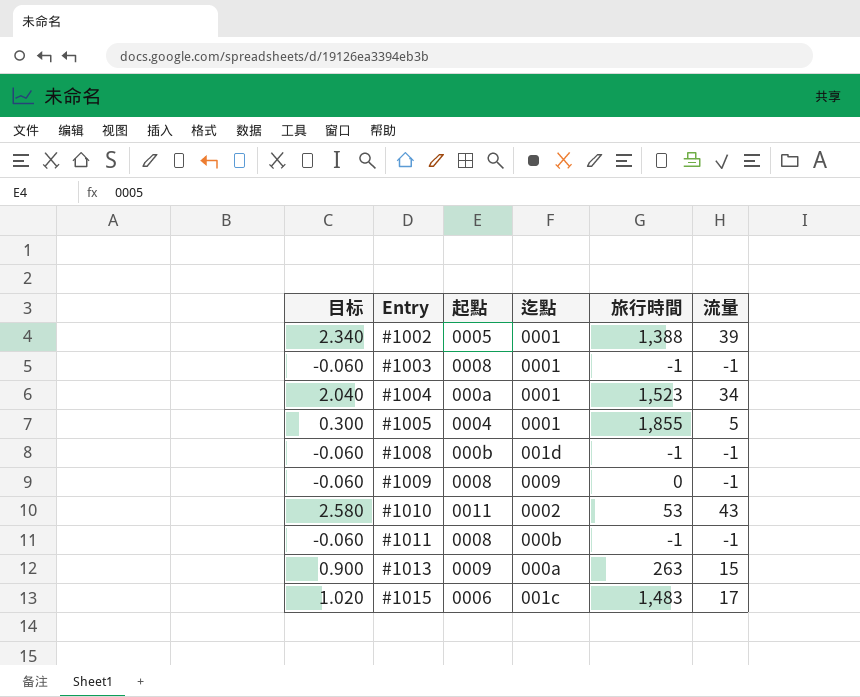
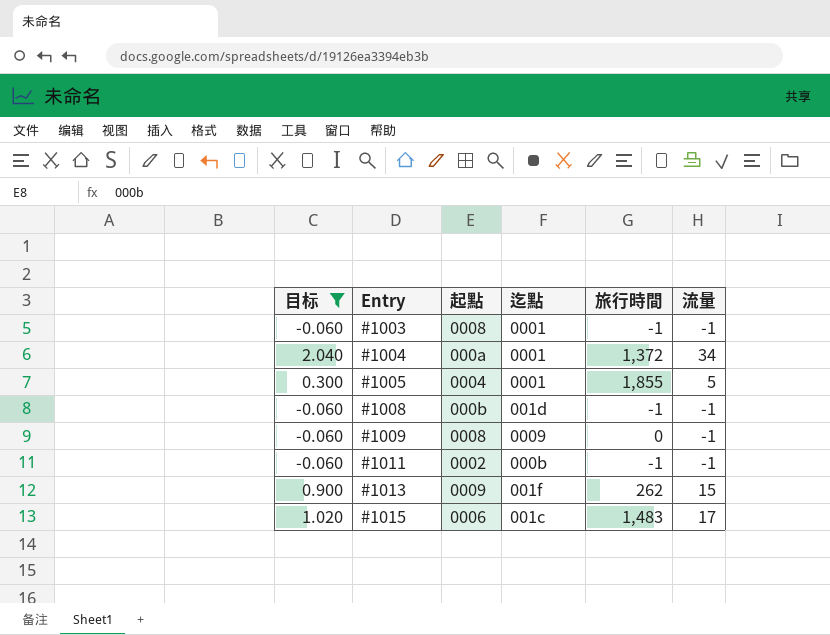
filter: none -> 目标 <= 2.040
#1004 | 旅行時間: 1,523 -> 1,372
#1011 | 起點: 0008 -> 0002
#1013 | 迄點: 000a -> 001f
#1013 | 旅行時間: 263 -> 262

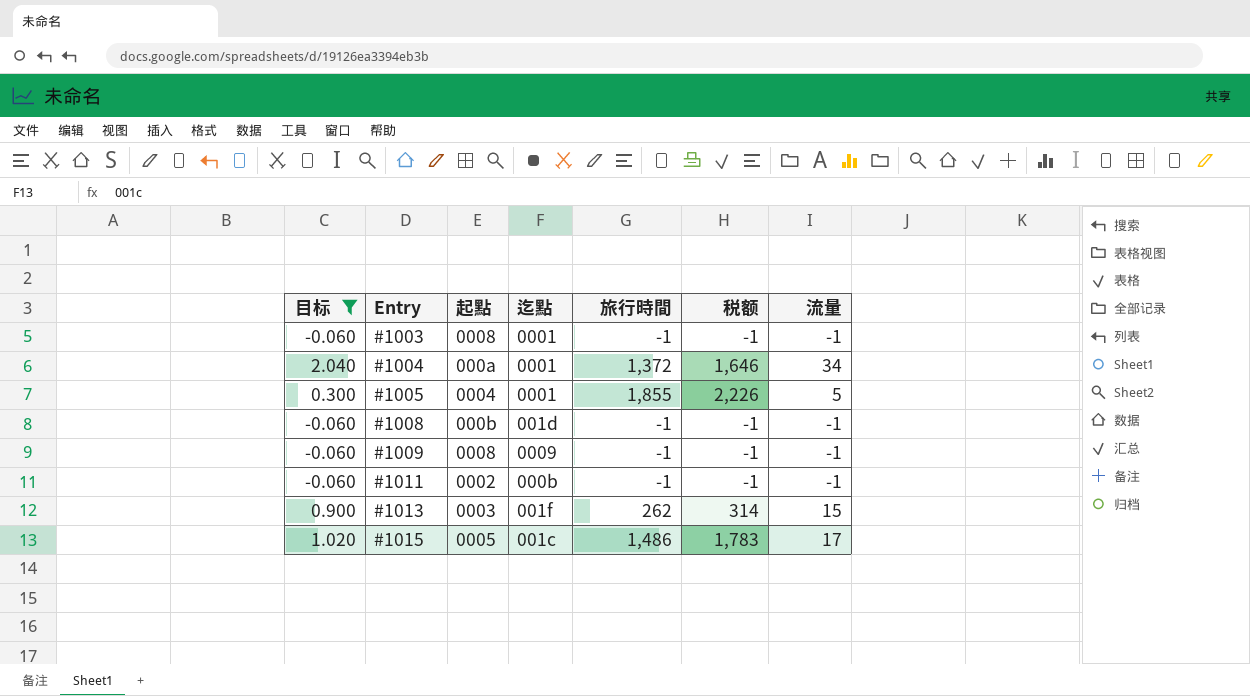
column 税额 | formula: none -> [旅行時間] * 1.2
#1009 | 旅行時間: 0 -> -1
#1013 | 起點: 0009 -> 0003
#1015 | 起點: 0006 -> 0005
#1015 | 旅行時間: 1,483 -> 1,486

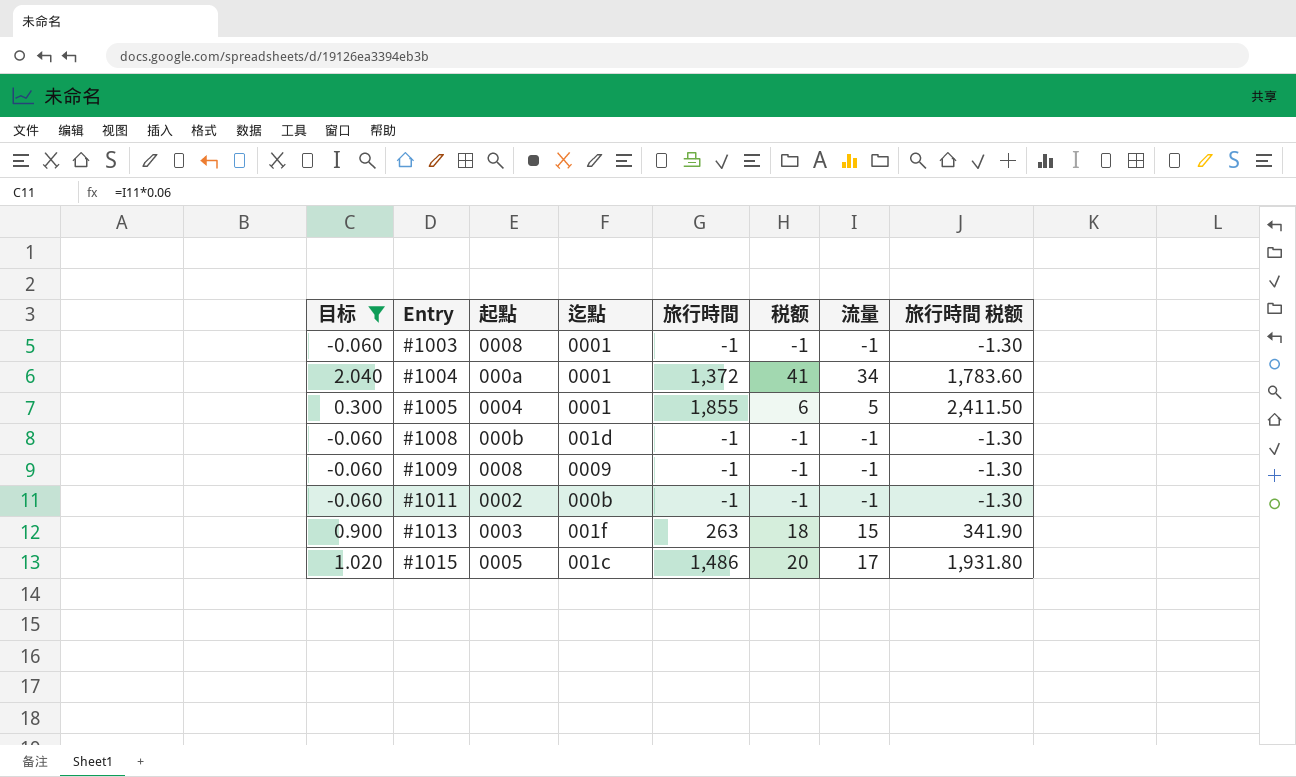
column 税额 | formula: [旅行時間] * 1.2 -> [流量] * 1.2
column 旅行時間 税额 | formula: none -> [旅行時間] * 1.3
#1013 | 旅行時間: 262 -> 263

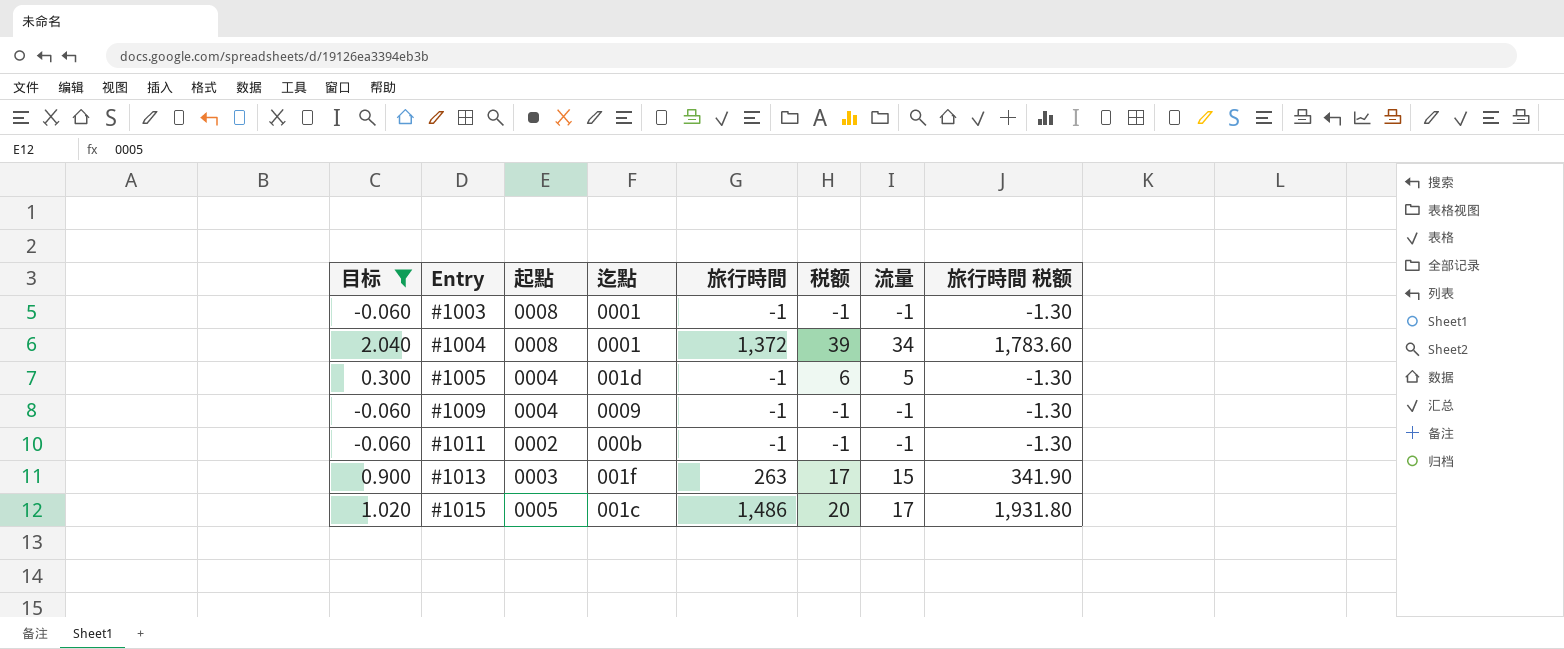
column 税额 | formula: [流量] * 1.2 -> [流量] * 1.15
row #1008: -0.060 | 000b | 001d | -1 | -1 | -1 | -1.30 -> none
#1004 | 起點: 000a -> 0008
#1005 | 迄點: 0001 -> 001d
#1005 | 旅行時間: 1,855 -> -1
#1005 | 旅行時間 税额: 2,411.50 -> -1.30
#1009 | 起點: 0008 -> 0004

